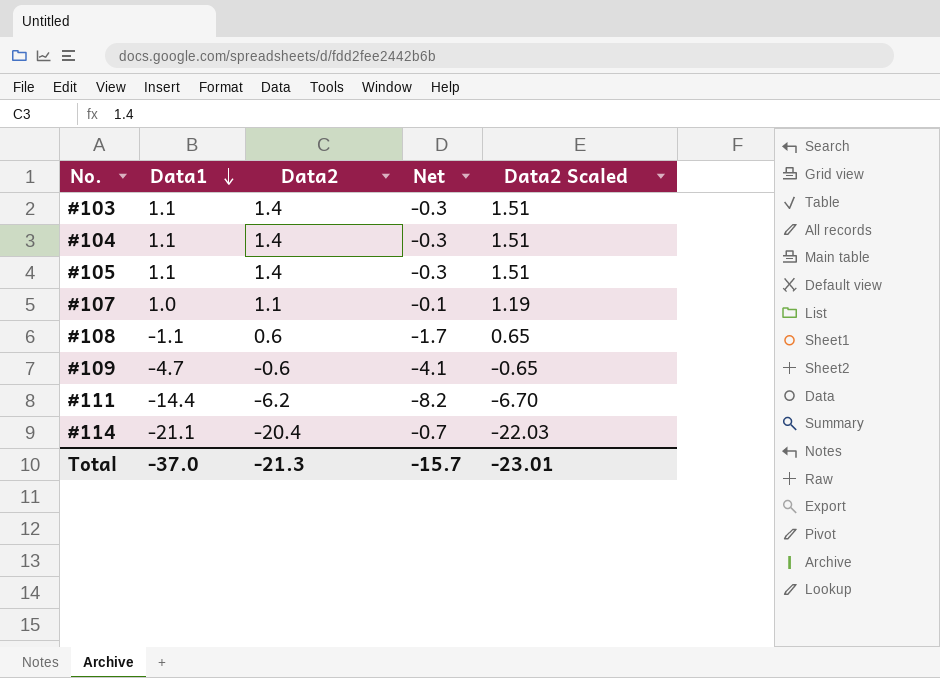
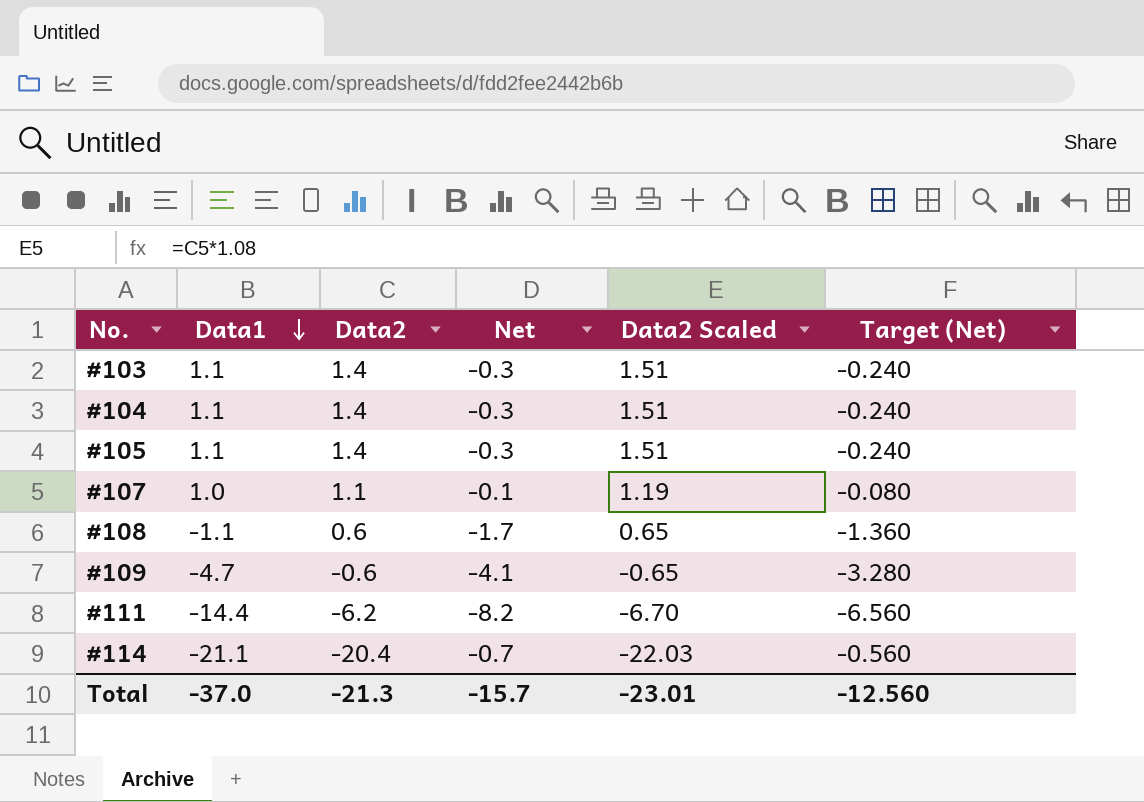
column Target (Net) | formula: none -> [Net] * 0.8

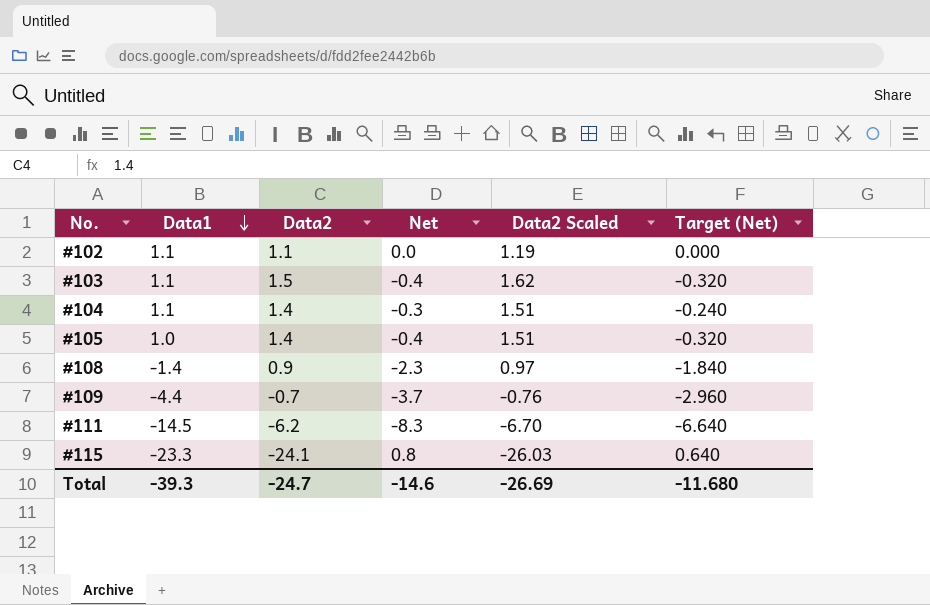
row #107: 1.0 | 1.1 | -0.1 | 1.19 | -0.080 -> none
row #114: -21.1 | -20.4 | -0.7 | -22.03 | -0.560 -> none
row #102: none -> 1.1 | 1.1 | 0.0 | 1.19 | 0.000
#103 | Data2: 1.4 -> 1.5
#103 | Net: -0.3 -> -0.4
#103 | Data2 Scaled: 1.51 -> 1.62
#103 | Target (Net): -0.240 -> -0.320
#105 | Data1: 1.1 -> 1.0
#105 | Net: -0.3 -> -0.4
#105 | Target (Net): -0.240 -> -0.320
#108 | Data1: -1.1 -> -1.4
#108 | Data2: 0.6 -> 0.9
#108 | Net: -1.7 -> -2.3
#108 | Data2 Scaled: 0.65 -> 0.97
#108 | Target (Net): -1.360 -> -1.840
#109 | Data1: -4.7 -> -4.4
#109 | Data2: -0.6 -> -0.7
#109 | Net: -4.1 -> -3.7
#109 | Data2 Scaled: -0.65 -> -0.76
#109 | Target (Net): -3.280 -> -2.960
#111 | Data1: -14.4 -> -14.5
#111 | Net: -8.2 -> -8.3
#111 | Target (Net): -6.560 -> -6.640
row #115: none -> -23.3 | -24.1 | 0.8 | -26.03 | 0.640
Total | Data1: -37.0 -> -39.3
Total | Data2: -21.3 -> -24.7
Total | Net: -15.7 -> -14.6
Total | Data2 Scaled: -23.01 -> -26.69
Total | Target (Net): -12.560 -> -11.680

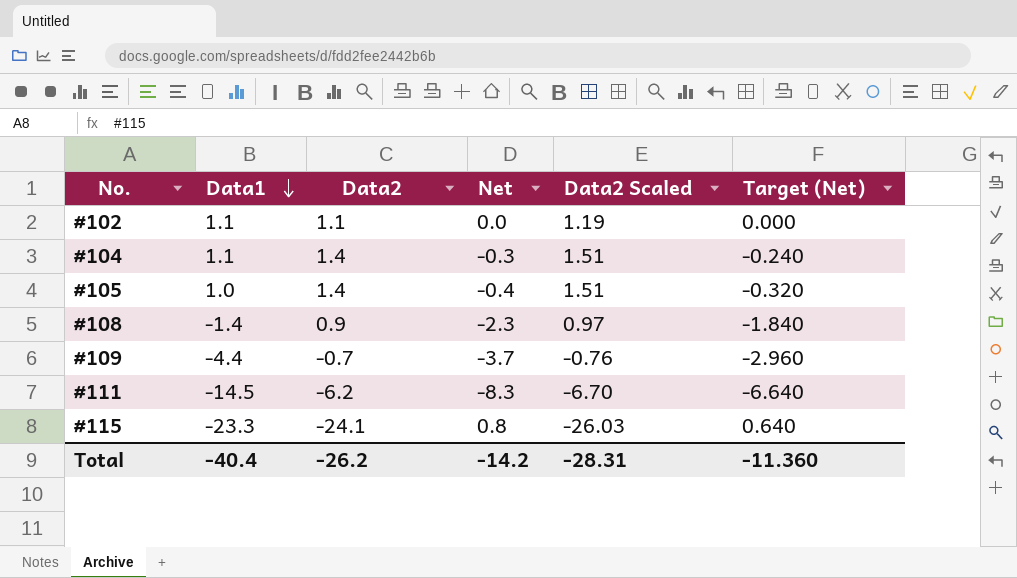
row #103: 1.1 | 1.5 | -0.4 | 1.62 | -0.320 -> none
Total | Data1: -39.3 -> -40.4
Total | Data2: -24.7 -> -26.2
Total | Net: -14.6 -> -14.2
Total | Data2 Scaled: -26.69 -> -28.31
Total | Target (Net): -11.680 -> -11.360

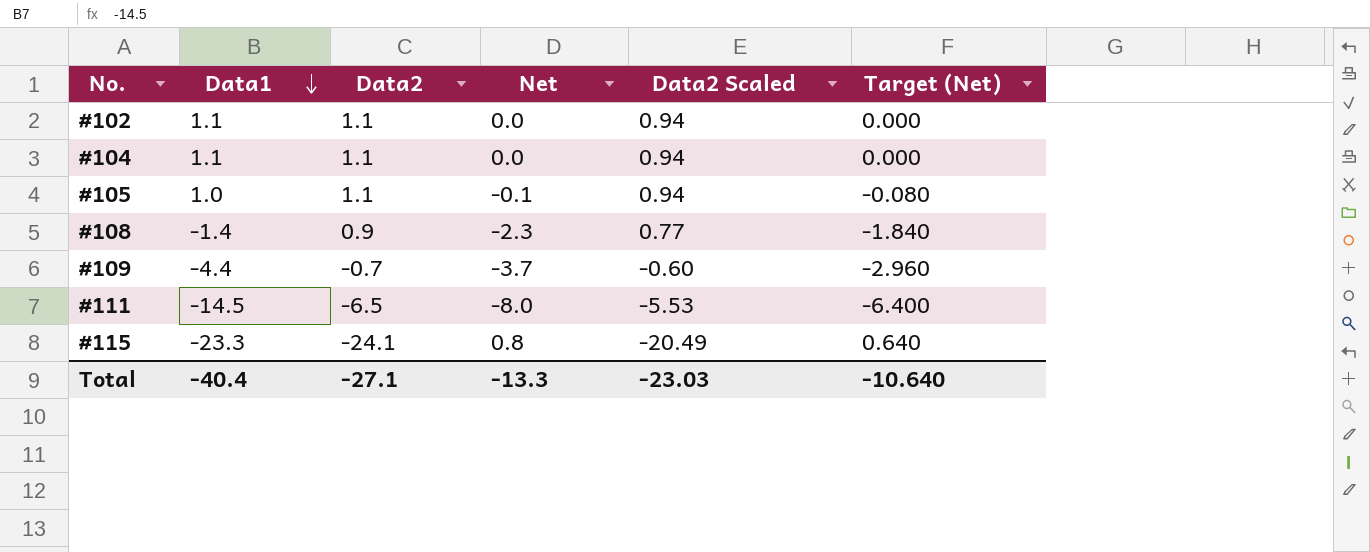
column Data2 Scaled | formula: [Data2] * 1.08 -> [Data2] * 0.85
#104 | Data2: 1.4 -> 1.1
#104 | Net: -0.3 -> 0.0
#104 | Target (Net): -0.240 -> 0.000
#105 | Data2: 1.4 -> 1.1
#105 | Net: -0.4 -> -0.1
#105 | Target (Net): -0.320 -> -0.080
#111 | Data2: -6.2 -> -6.5
#111 | Net: -8.3 -> -8.0
#111 | Target (Net): -6.640 -> -6.400
Total | Data2: -26.2 -> -27.1
Total | Net: -14.2 -> -13.3
Total | Data2 Scaled: -28.31 -> -23.03
Total | Target (Net): -11.360 -> -10.640

